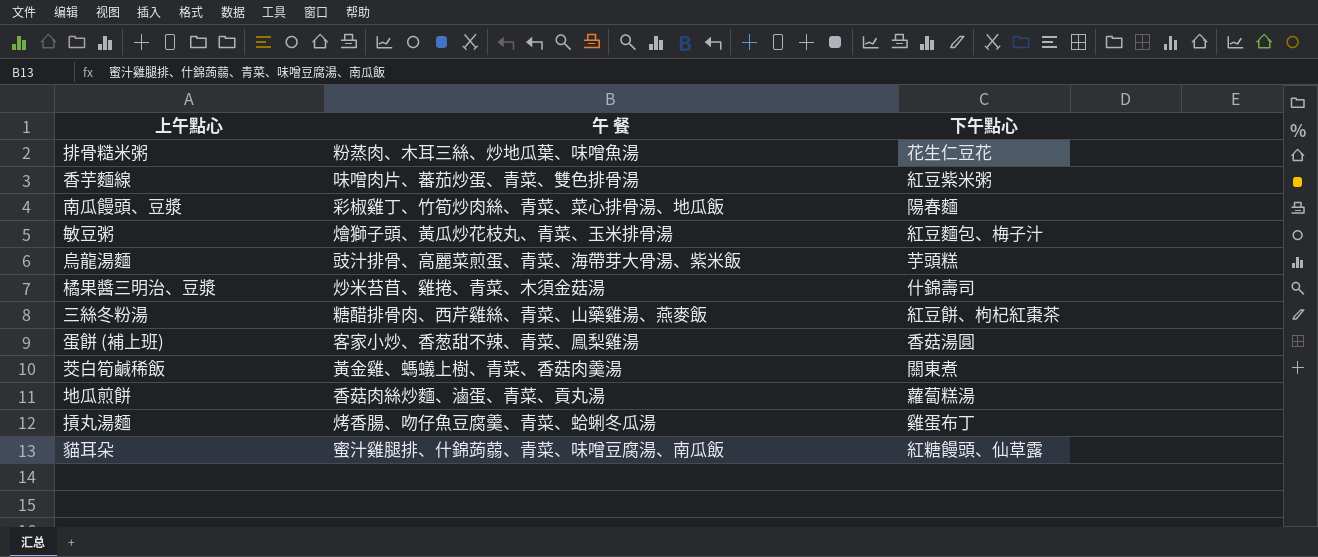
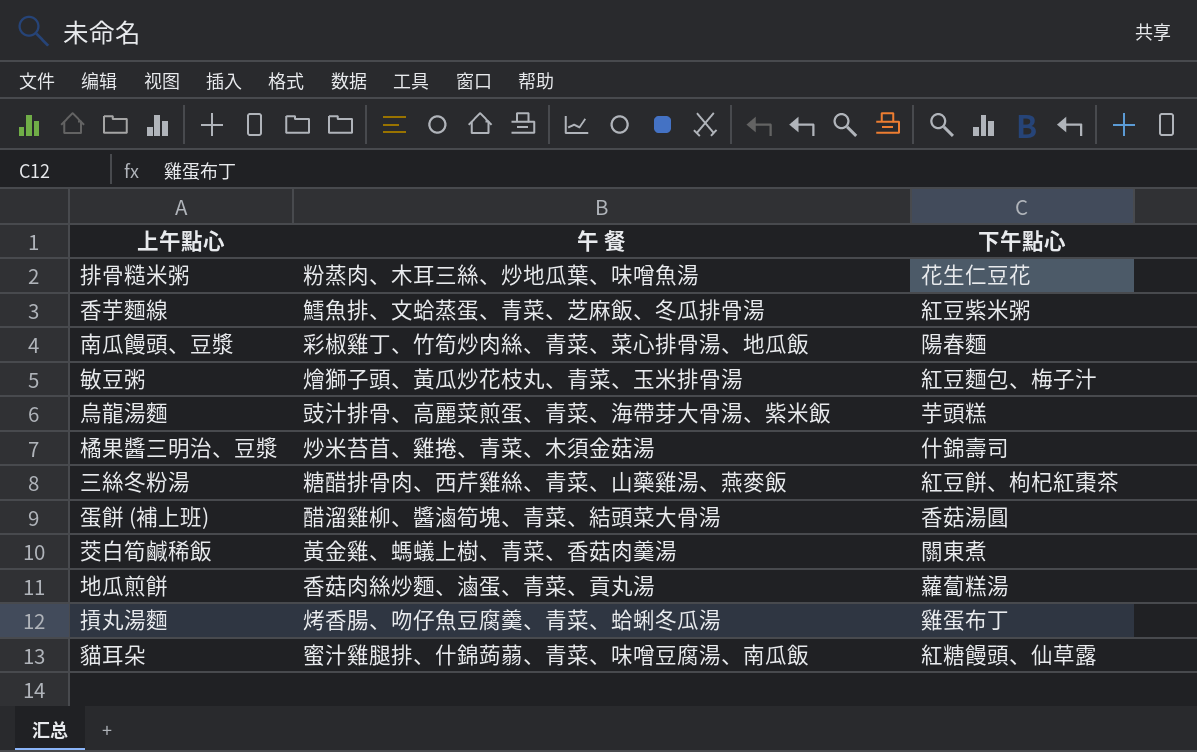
香芋麵線 | 午 餐: 味噌肉片、蕃茄炒蛋、青菜、雙色排骨湯 -> 鱈魚排、文蛤蒸蛋、青菜、芝麻飯、冬瓜排骨湯
蛋餅 (補上班) | 午 餐: 客家小炒、香葱甜不辣、青菜、鳯梨雞湯 -> 醋溜雞柳、醬滷筍塊、青菜、結頭菜大骨湯

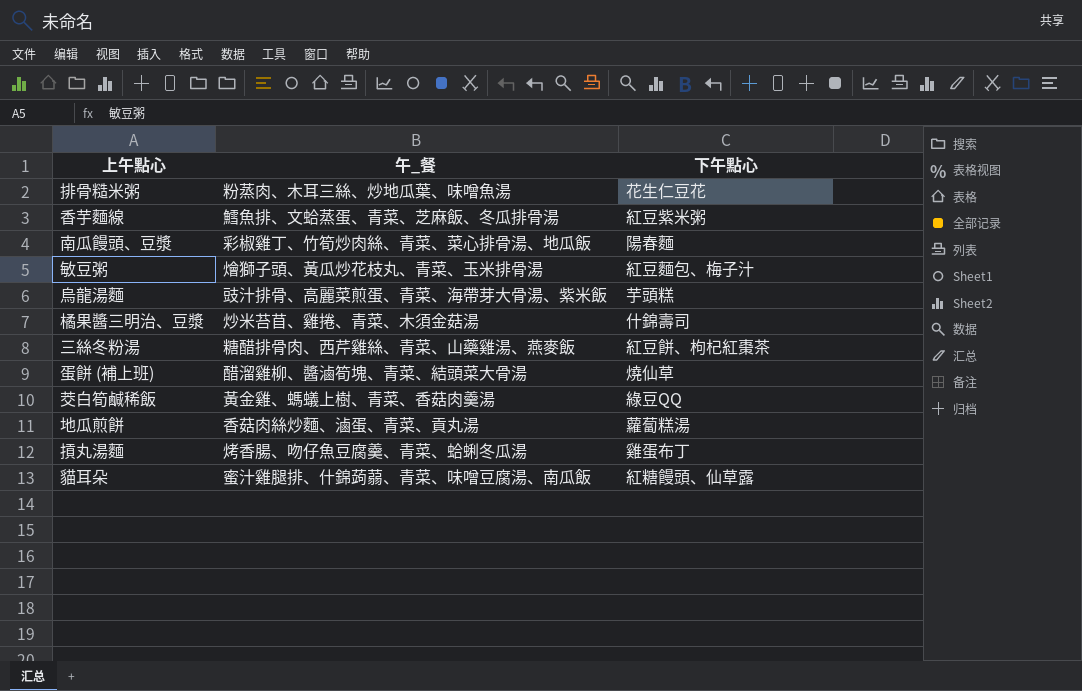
column name: 午 餐 -> 午_餐
蛋餅 (補上班) | 下午點心: 香菇湯圓 -> 燒仙草
茭白筍鹹稀飯 | 下午點心: 關東煮 -> 綠豆QQ

